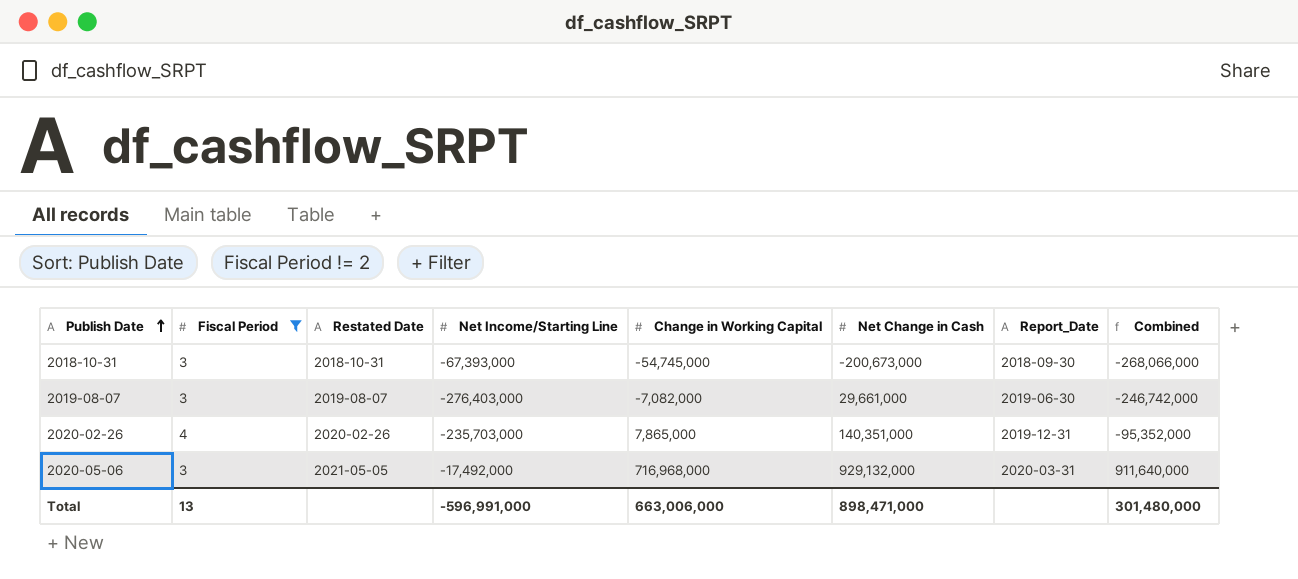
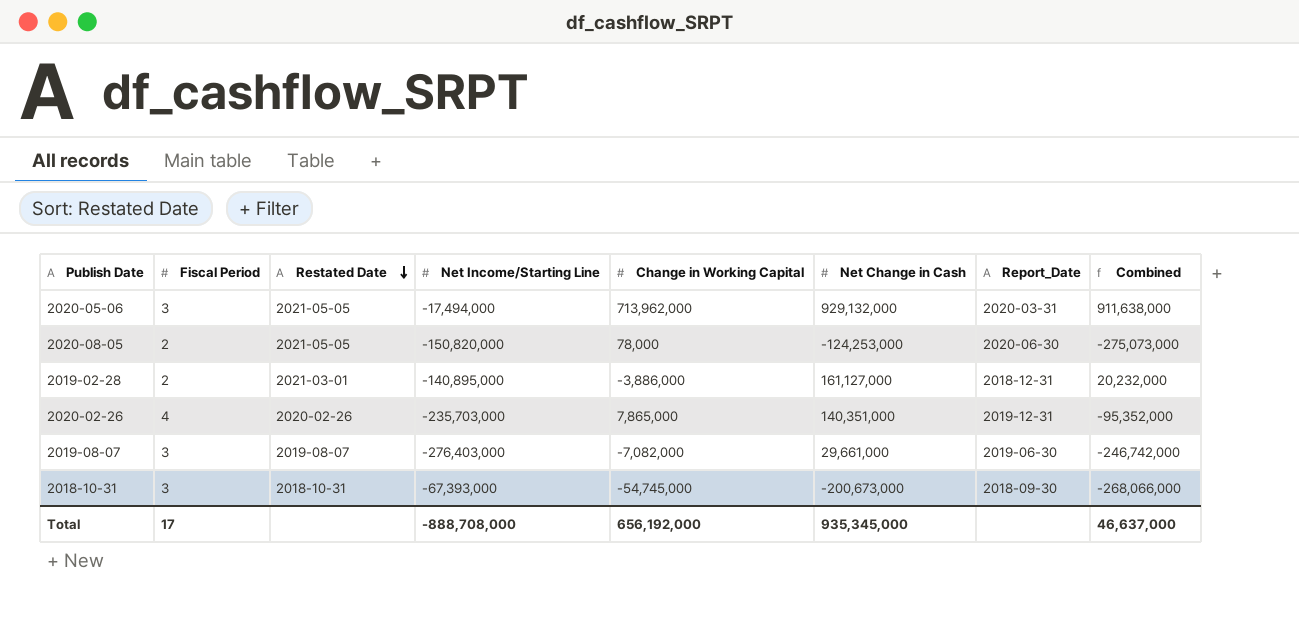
filter: Fiscal Period != 2 -> none
row order: Publish Date ascending -> Restated Date descending
2020-05-06 | Net Income/Starting Line: -17,492,000 -> -17,494,000
2020-05-06 | Change in Working Capital: 716,968,000 -> 713,962,000
2020-05-06 | Combined: 911,640,000 -> 911,638,000
Total | Fiscal Period: 13 -> 17
Total | Net Income/Starting Line: -596,991,000 -> -888,708,000
Total | Change in Working Capital: 663,006,000 -> 656,192,000
Total | Net Change in Cash: 898,471,000 -> 935,345,000
Total | Combined: 301,480,000 -> 46,637,000

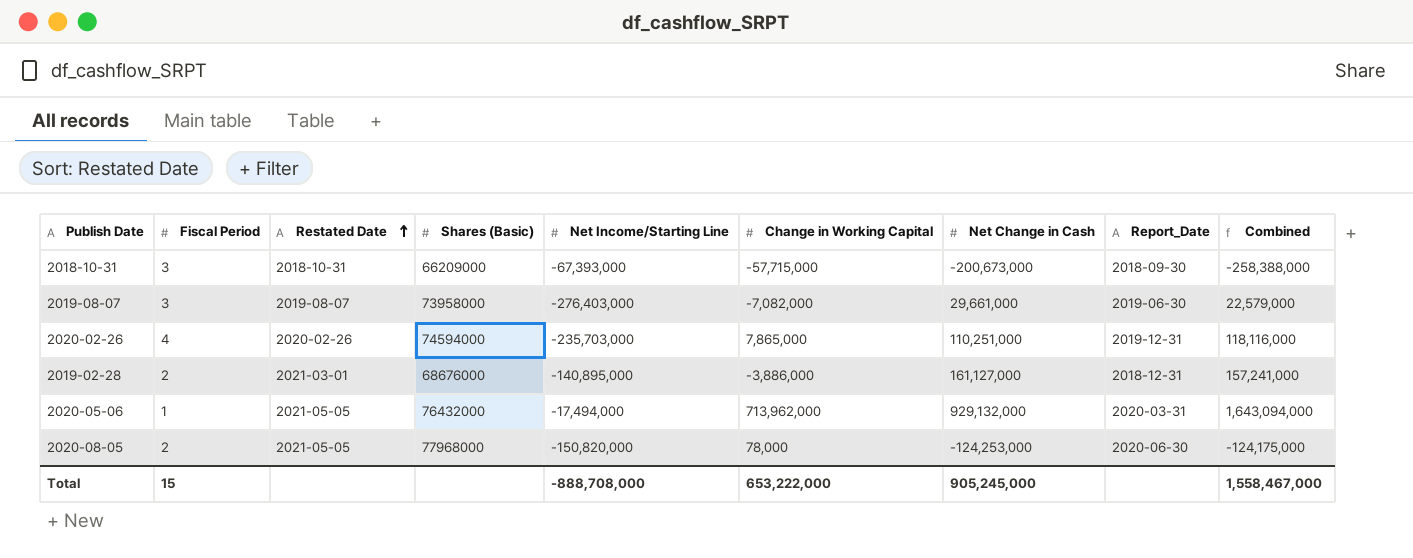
row order: Restated Date descending -> Restated Date ascending
column Shares (Basic) | position: none -> 4
column Combined | formula: [Net Income/Starting Line] + [Net Change in Cash] -> [Change in Working Capital] + [Net Change in Cash]
2018-10-31 | Change in Working Capital: -54,745,000 -> -57,715,000
2020-02-26 | Net Change in Cash: 140,351,000 -> 110,251,000
2020-05-06 | Fiscal Period: 3 -> 1
Total | Fiscal Period: 17 -> 15
Total | Change in Working Capital: 656,192,000 -> 653,222,000
Total | Net Change in Cash: 935,345,000 -> 905,245,000
Total | Combined: 46,637,000 -> 1,558,467,000

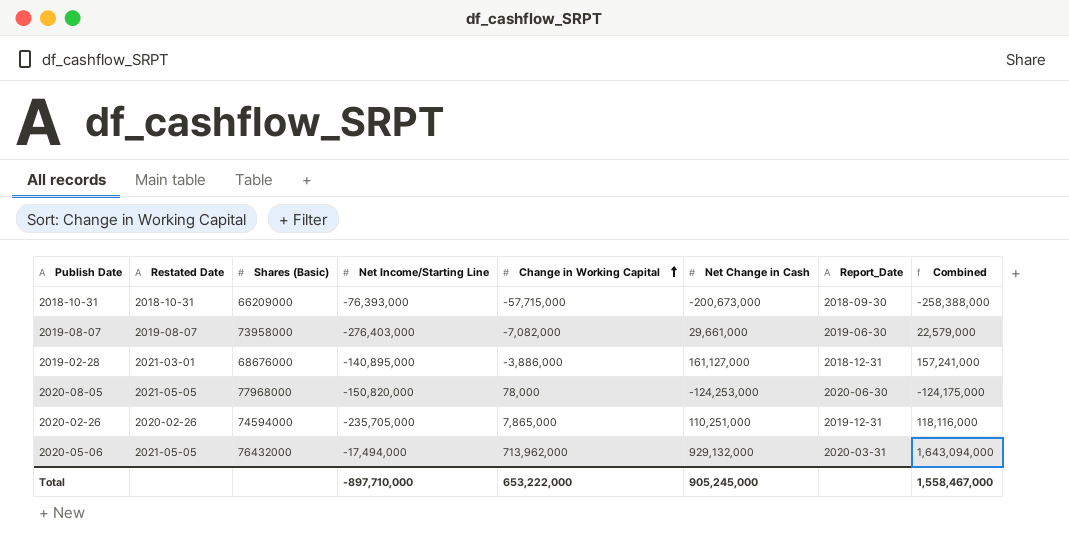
row order: Restated Date ascending -> Change in Working Capital ascending
column Fiscal Period | position: 2 -> none
2018-10-31 | Net Income/Starting Line: -67,393,000 -> -76,393,000
2020-02-26 | Net Income/Starting Line: -235,703,000 -> -235,705,000
Total | Net Income/Starting Line: -888,708,000 -> -897,710,000

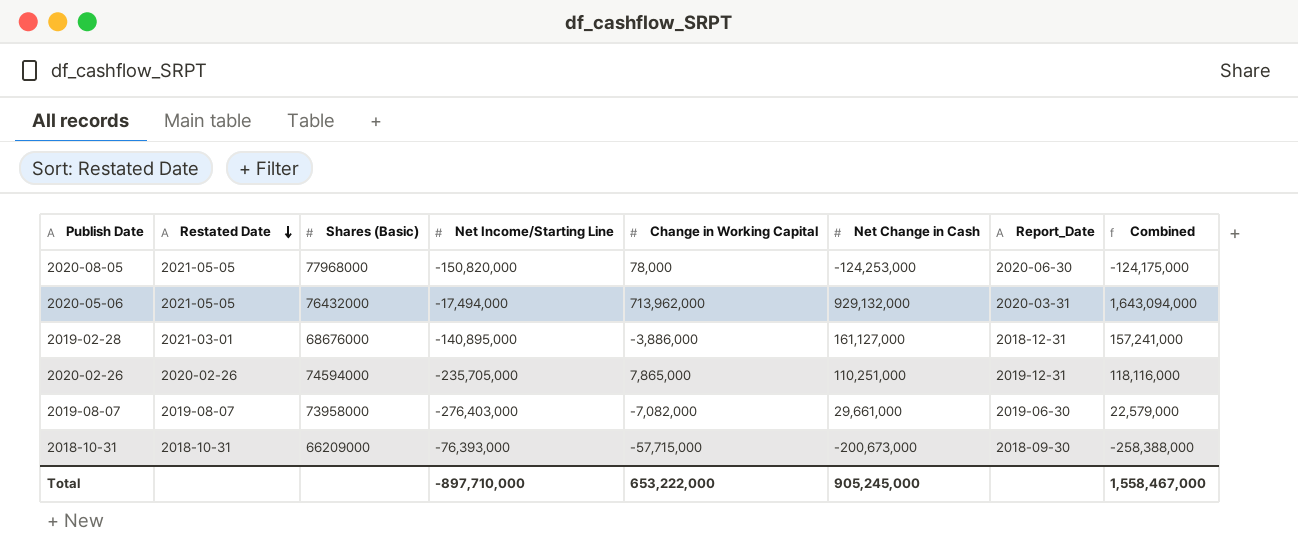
row order: Change in Working Capital ascending -> Restated Date descending

